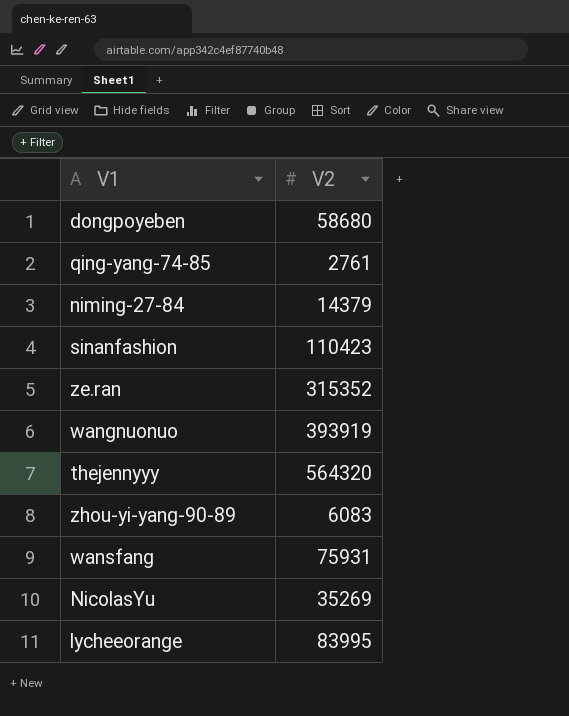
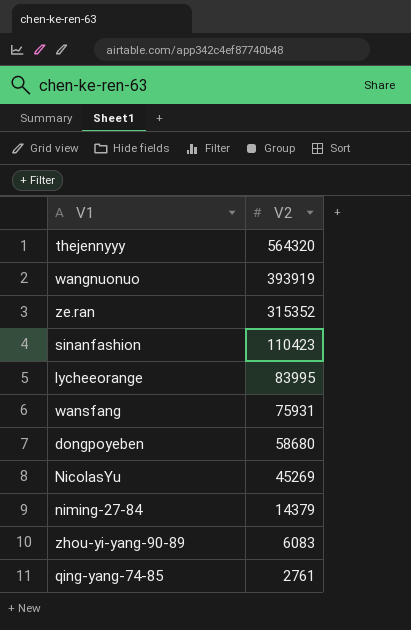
row order: none -> V2 descending
NicolasYu | V2: 35269 -> 45269

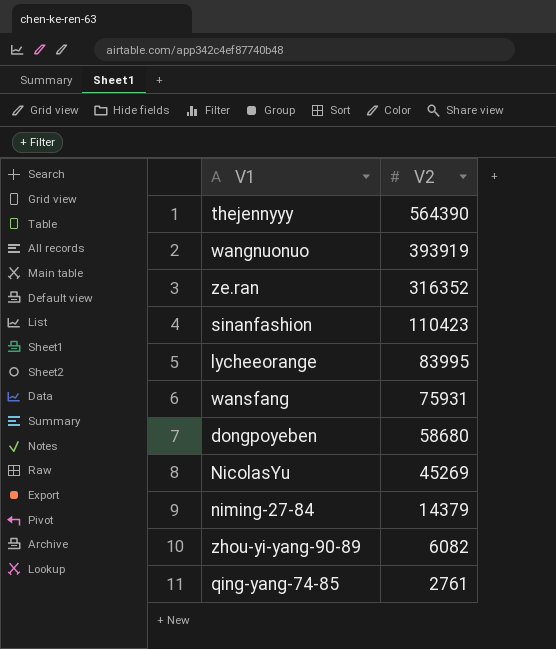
thejennyyy | V2: 564320 -> 564390
ze.ran | V2: 315352 -> 316352
zhou-yi-yang-90-89 | V2: 6083 -> 6082

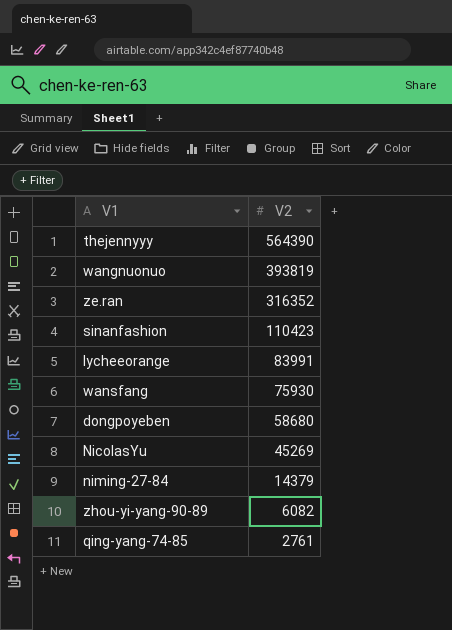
wangnuonuo | V2: 393919 -> 393819
lycheeorange | V2: 83995 -> 83991
wansfang | V2: 75931 -> 75930

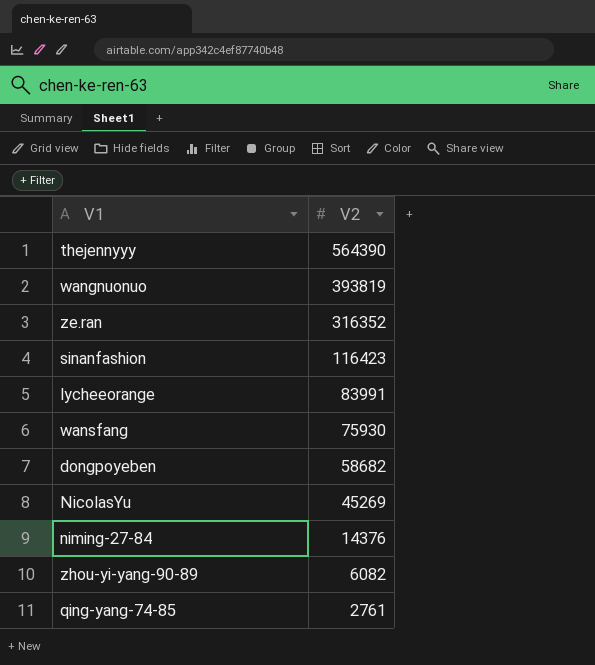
sinanfashion | V2: 110423 -> 116423
dongpoyeben | V2: 58680 -> 58682
niming-27-84 | V2: 14379 -> 14376

